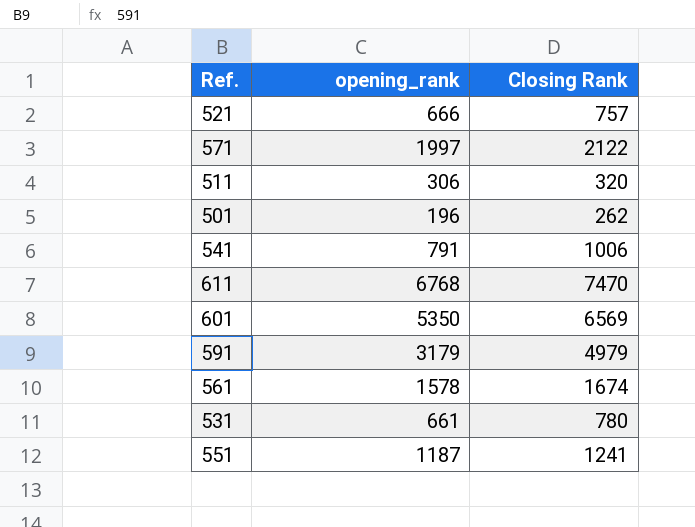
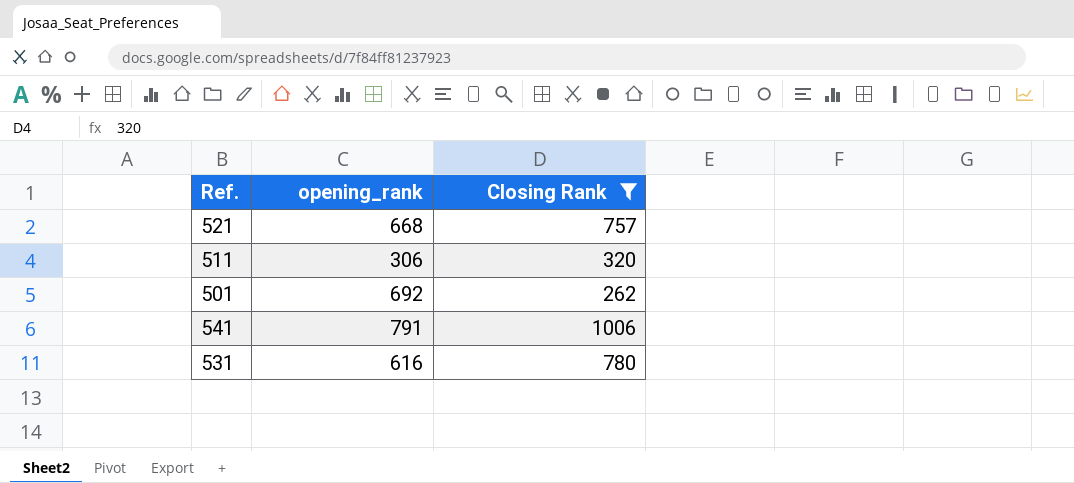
filter: none -> Closing Rank <= 1006
521 | opening_rank: 666 -> 668
501 | opening_rank: 196 -> 692
531 | opening_rank: 661 -> 616

